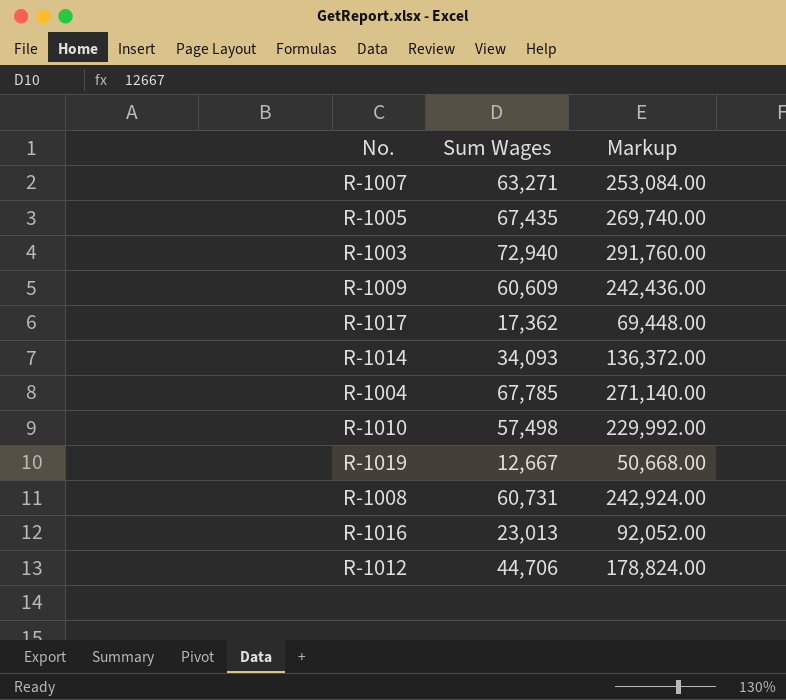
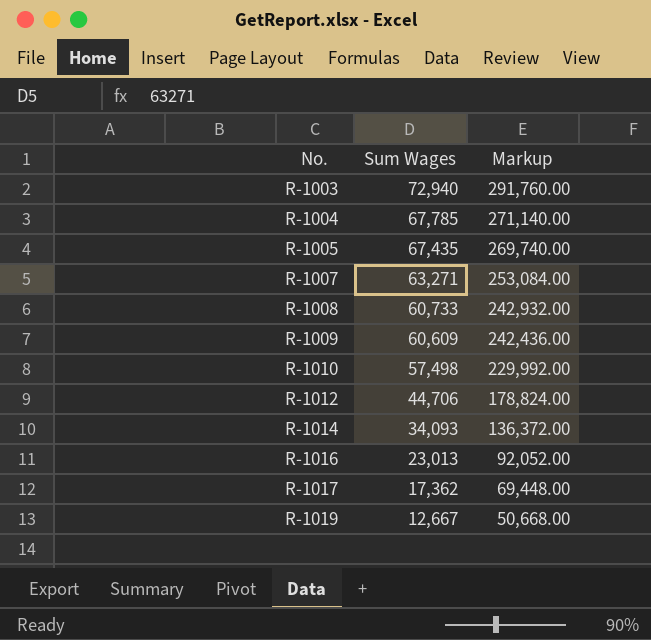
row order: none -> No. ascending
R-1008 | Sum Wages: 60,731 -> 60,733
R-1008 | Markup: 242,924.00 -> 242,932.00

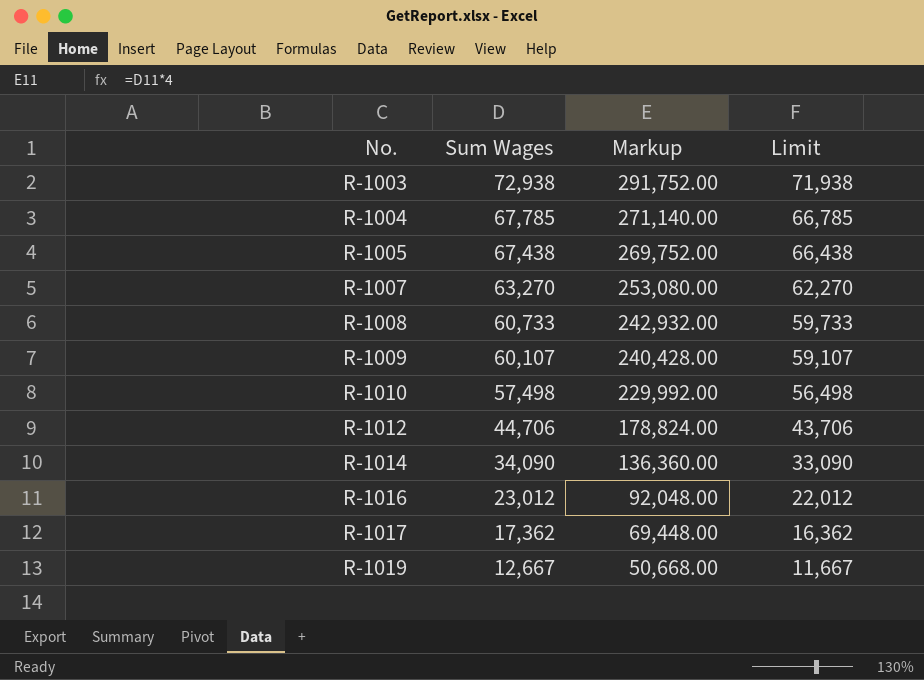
column Limit | formula: none -> [Sum Wages] - 1000
R-1003 | Sum Wages: 72,940 -> 72,938
R-1003 | Markup: 291,760.00 -> 291,752.00
R-1005 | Sum Wages: 67,435 -> 67,438
R-1005 | Markup: 269,740.00 -> 269,752.00
R-1007 | Sum Wages: 63,271 -> 63,270
R-1007 | Markup: 253,084.00 -> 253,080.00
R-1009 | Sum Wages: 60,609 -> 60,107
R-1009 | Markup: 242,436.00 -> 240,428.00
R-1014 | Sum Wages: 34,093 -> 34,090
R-1014 | Markup: 136,372.00 -> 136,360.00
R-1016 | Sum Wages: 23,013 -> 23,012
R-1016 | Markup: 92,052.00 -> 92,048.00

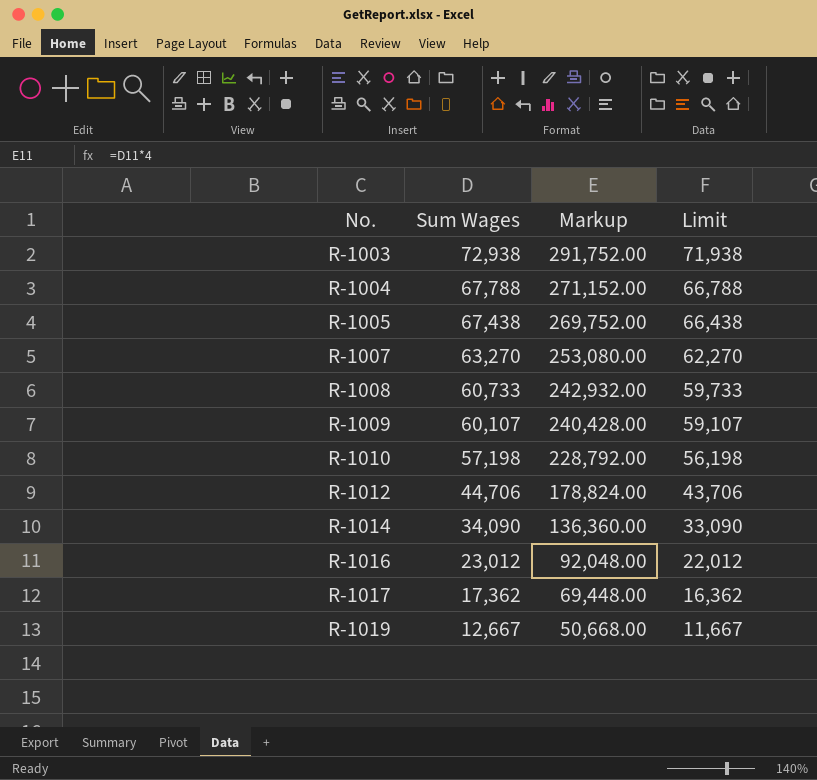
R-1004 | Sum Wages: 67,785 -> 67,788
R-1004 | Markup: 271,140.00 -> 271,152.00
R-1004 | Limit: 66,785 -> 66,788
R-1010 | Sum Wages: 57,498 -> 57,198
R-1010 | Markup: 229,992.00 -> 228,792.00
R-1010 | Limit: 56,498 -> 56,198

